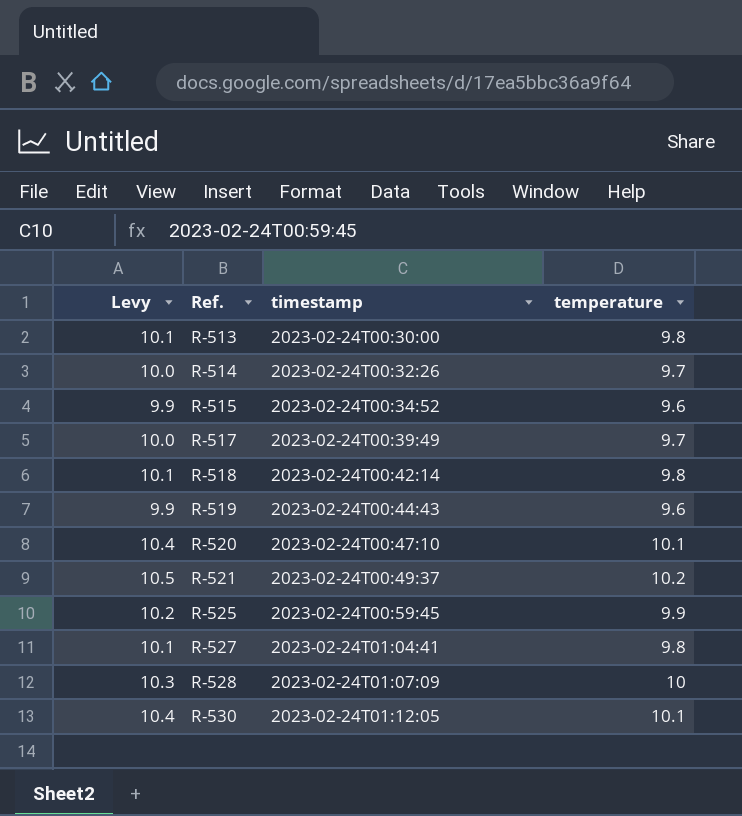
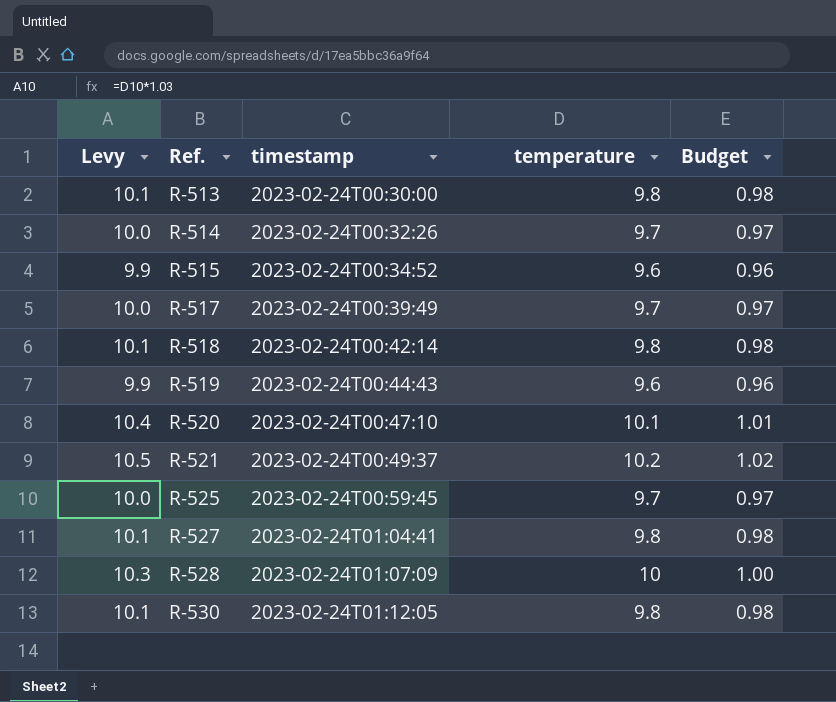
column Budget | formula: none -> [temperature] * 0.1
R-525 | Levy: 10.2 -> 10.0
R-525 | temperature: 9.9 -> 9.7
R-530 | Levy: 10.4 -> 10.1
R-530 | temperature: 10.1 -> 9.8

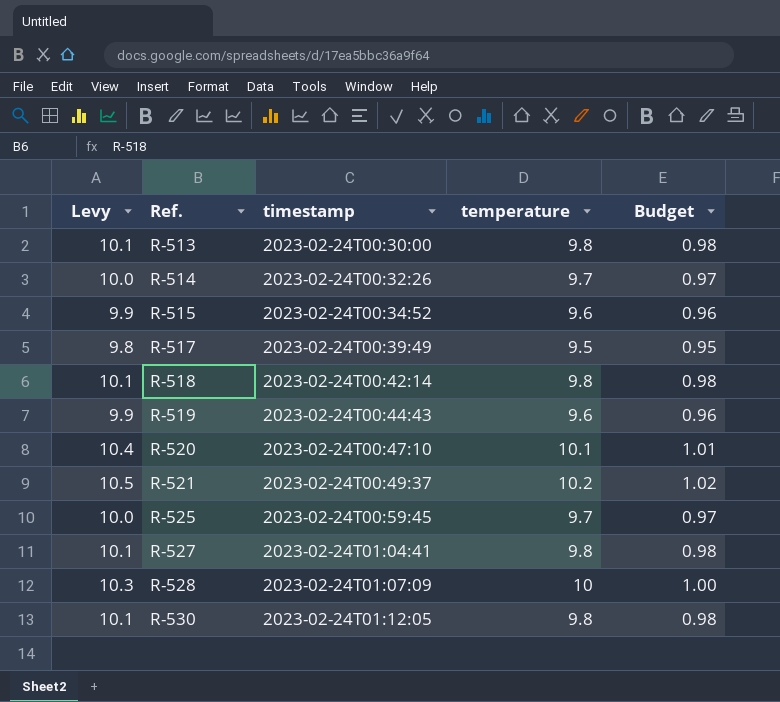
R-517 | Levy: 10.0 -> 9.8
R-517 | temperature: 9.7 -> 9.5
R-517 | Budget: 0.97 -> 0.95

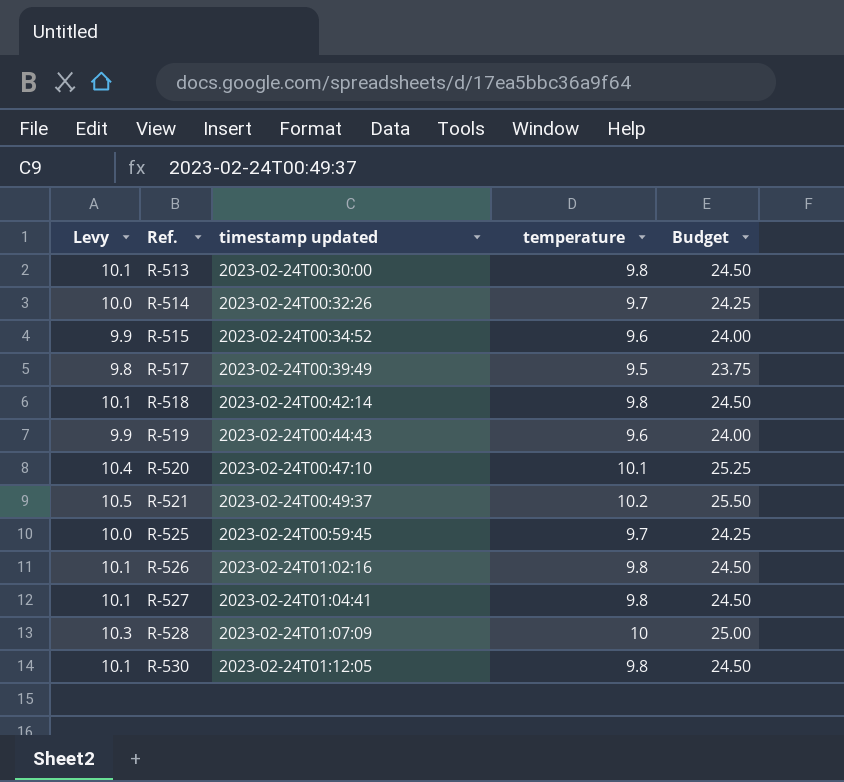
column name: timestamp -> timestamp updated
column Budget | formula: [temperature] * 0.1 -> [temperature] * 2.5
row R-526: none -> 10.1 | 2023-02-24T01:02:16 | 9.8 | 24.50

